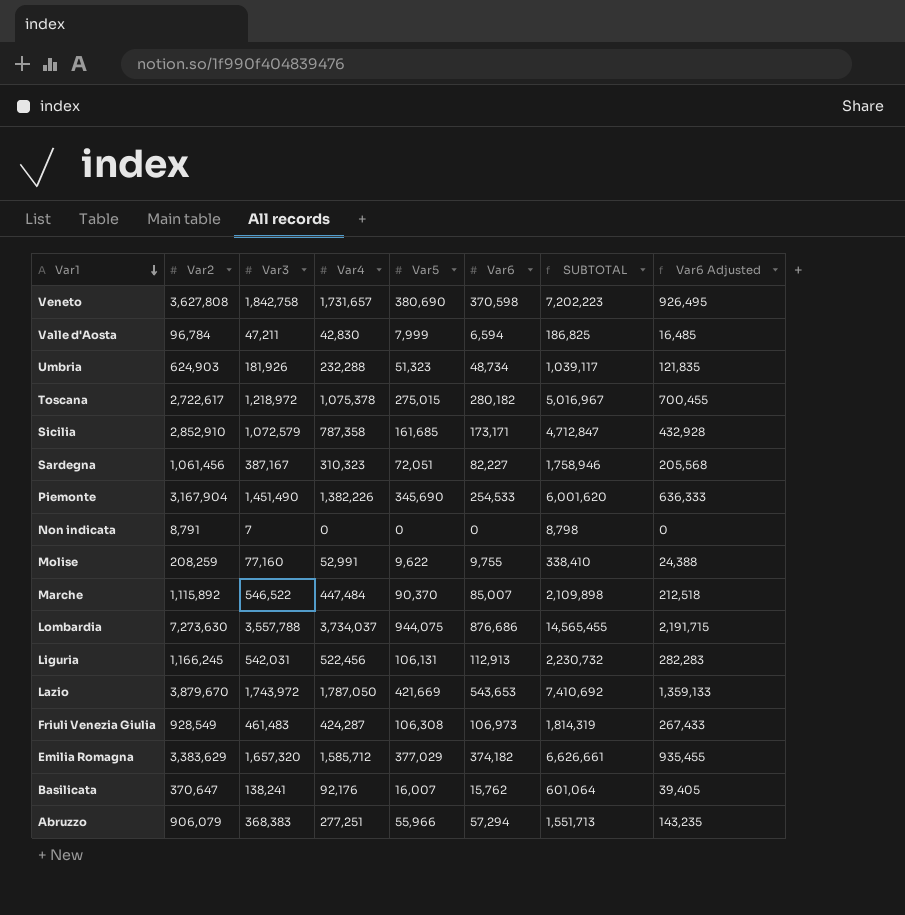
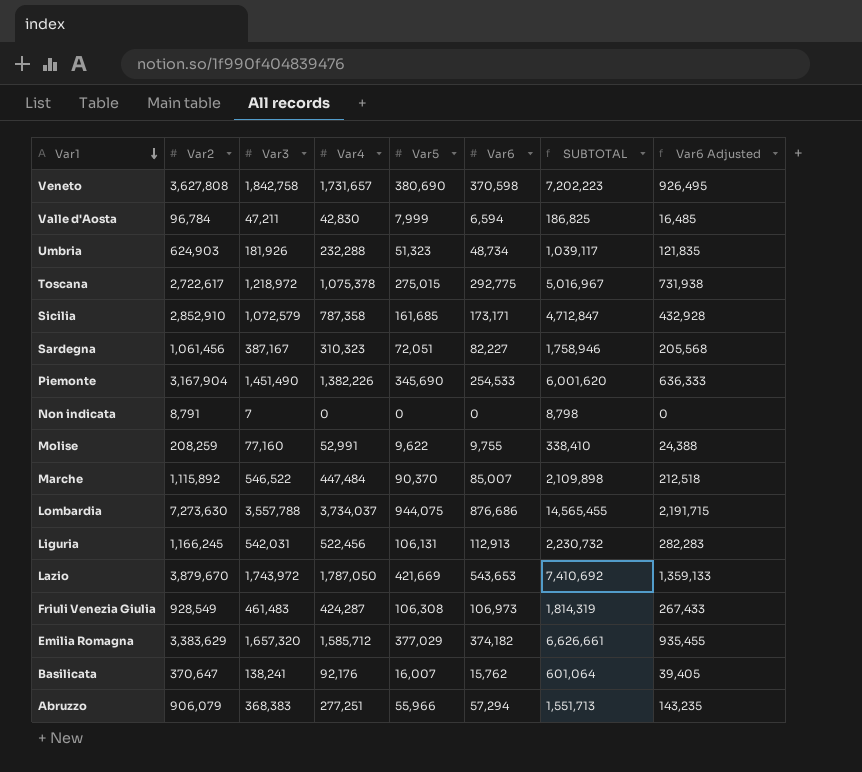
Toscana | Var6: 280,182 -> 292,775
Toscana | Var6 Adjusted: 700,455 -> 731,938

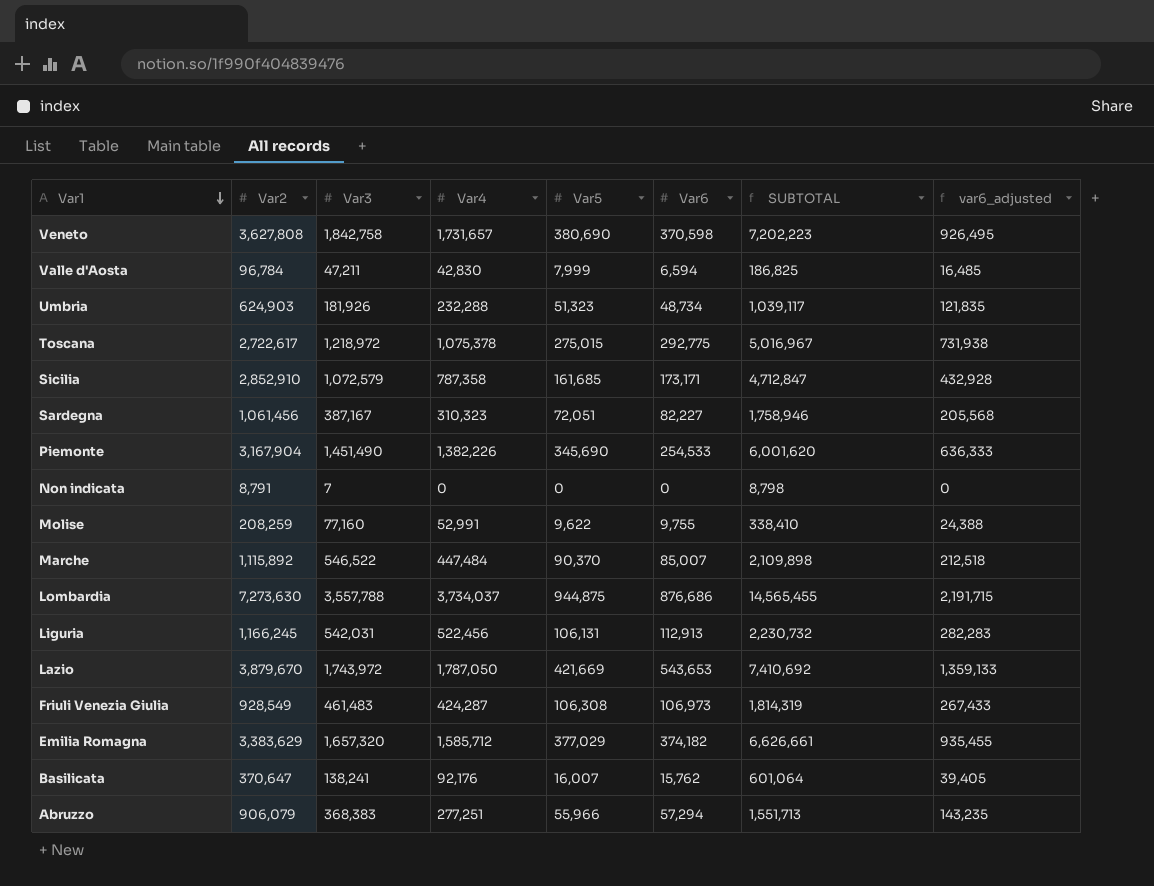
column name: Var6 Adjusted -> var6_adjusted
Lombardia | Var5: 944,075 -> 944,875

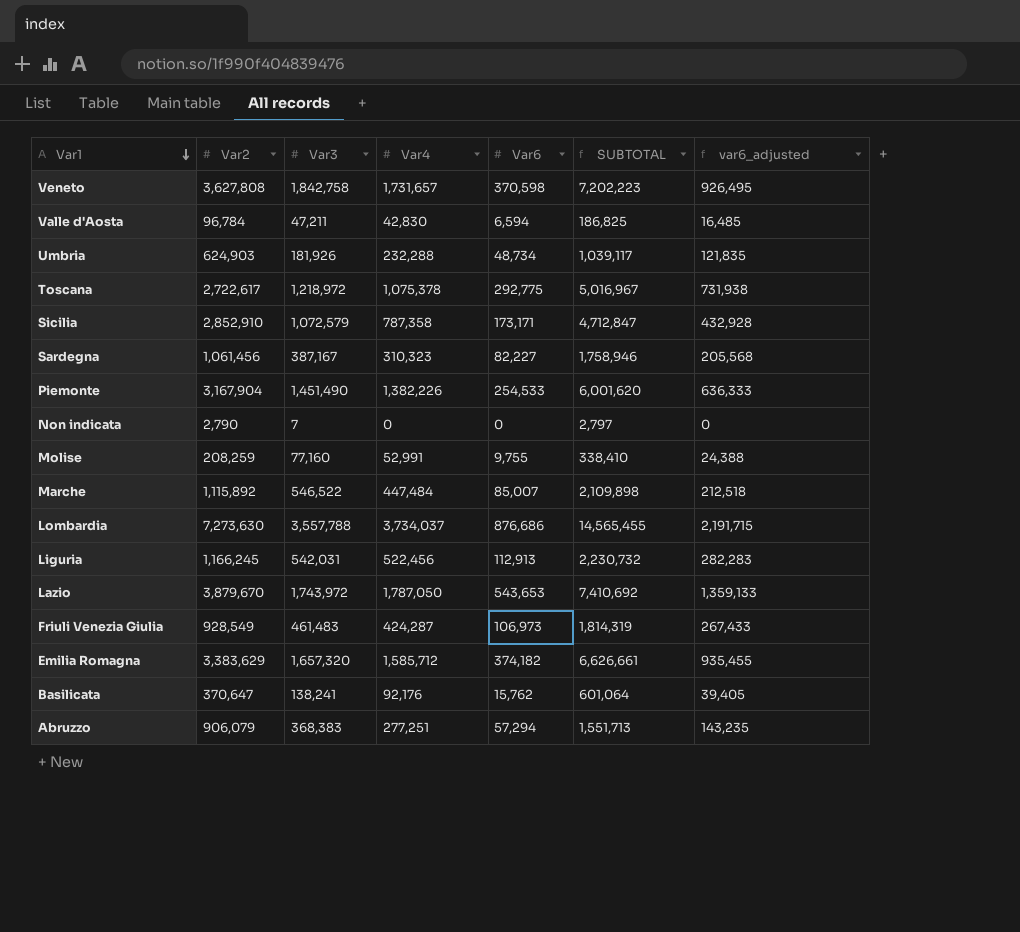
column Var5 | position: 5 -> none
Non indicata | Var2: 8,791 -> 2,790
Non indicata | SUBTOTAL: 8,798 -> 2,797

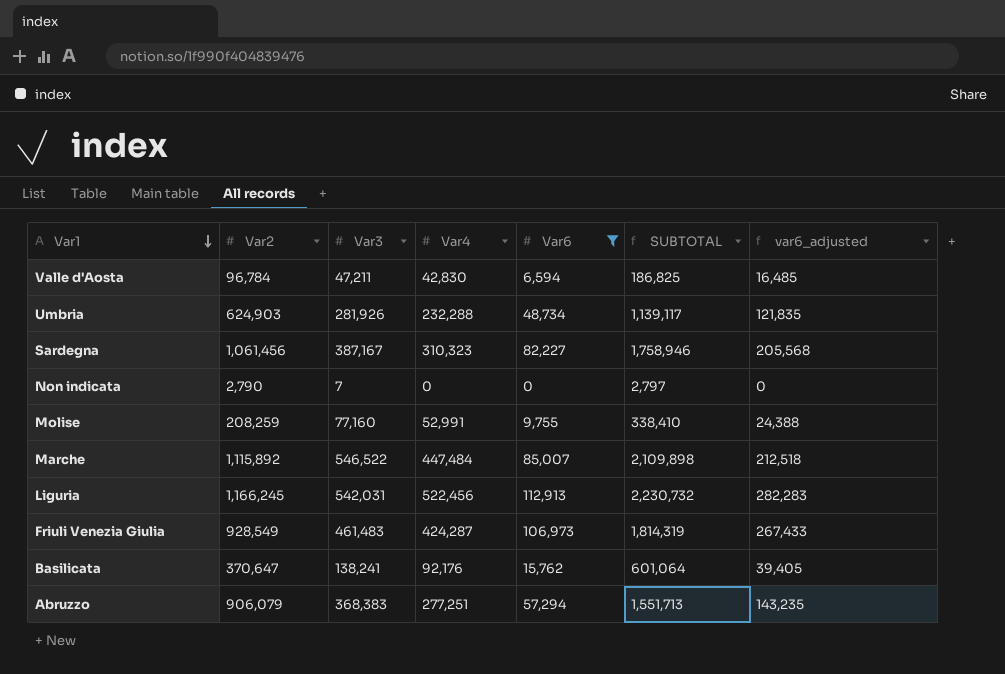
filter: none -> Var6 <= 112,913
Umbria | Var3: 181,926 -> 281,926
Umbria | SUBTOTAL: 1,039,117 -> 1,139,117

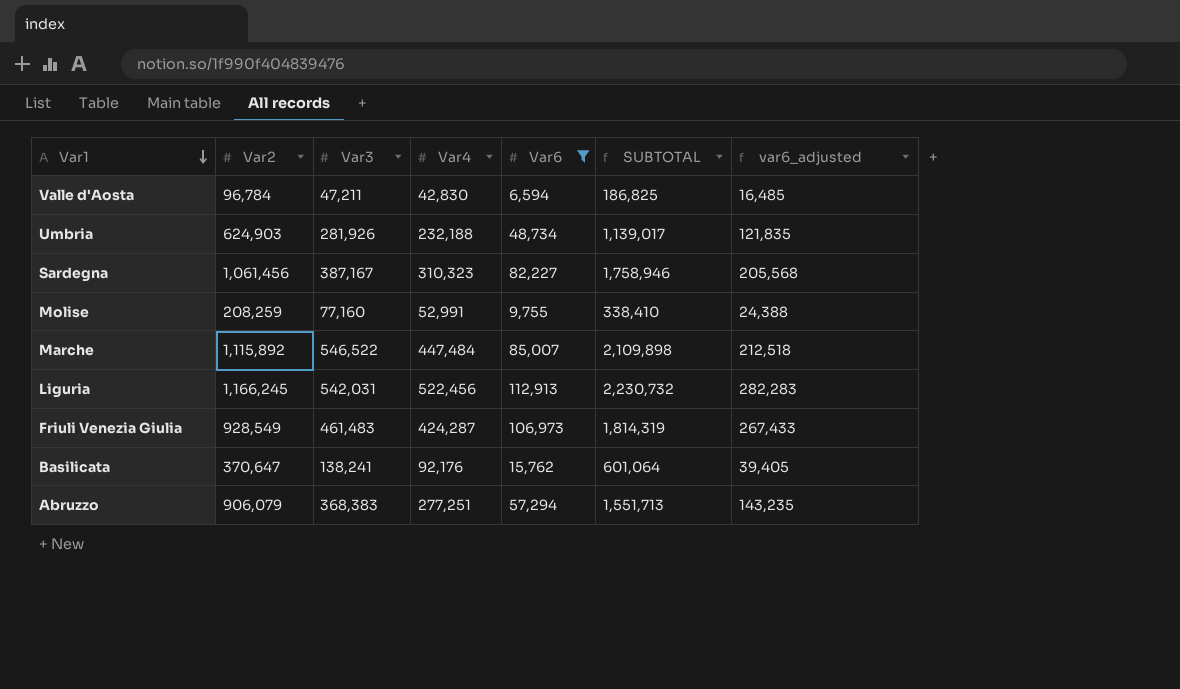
row Non indicata: 2,790 | 7 | 0 | 0 | 2,797 | 0 -> none
Umbria | Var4: 232,288 -> 232,188
Umbria | SUBTOTAL: 1,139,117 -> 1,139,017

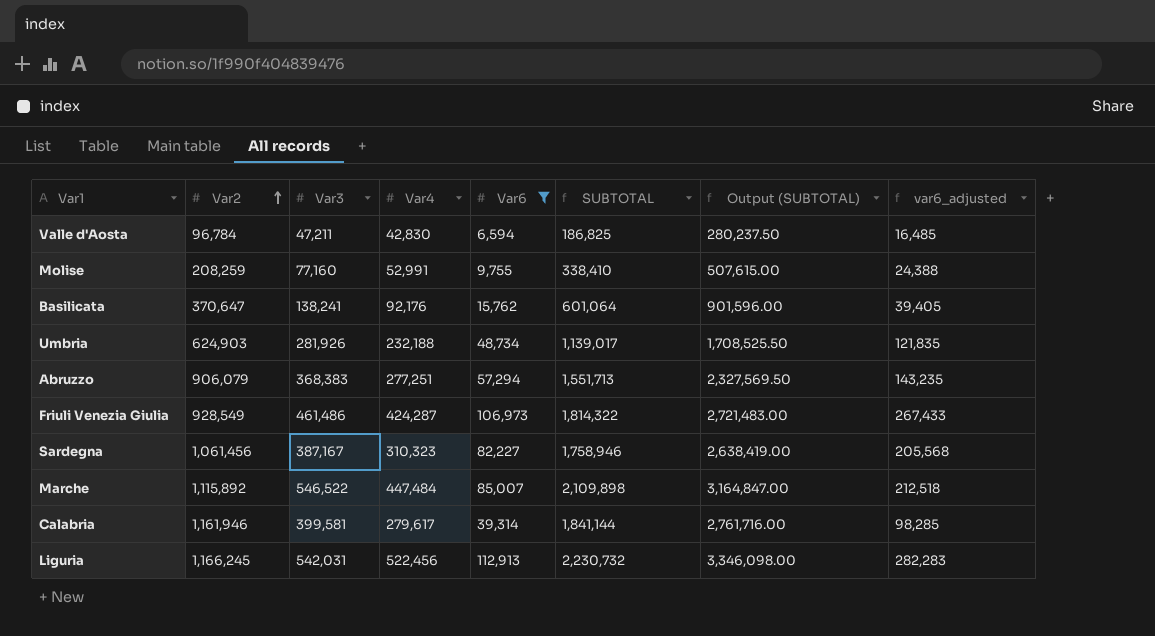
row order: Var1 descending -> Var2 ascending
column Output (SUBTOTAL) | formula: none -> [SUBTOTAL] * 1.5
Friuli Venezia Giulia | Var3: 461,483 -> 461,486
Friuli Venezia Giulia | SUBTOTAL: 1,814,319 -> 1,814,322
row Calabria: none -> 1,161,946 | 399,581 | 279,617 | 39,314 | 1,841,144 | 2,761,716.00 | 98,285

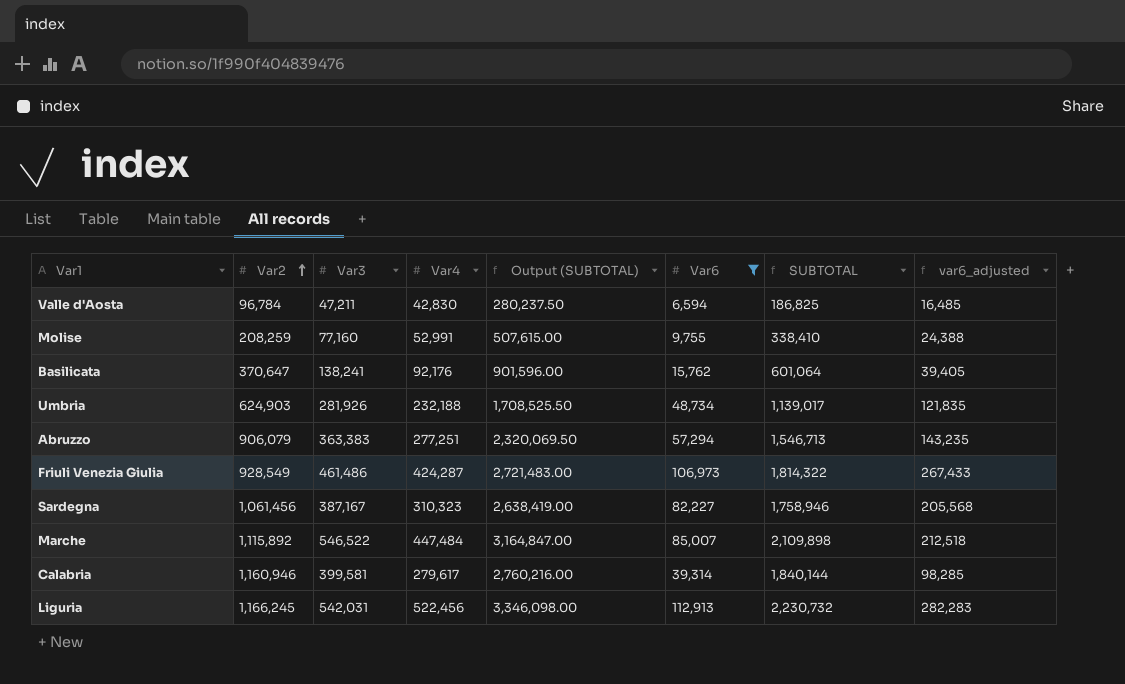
column Output (SUBTOTAL) | position: 7 -> 5
Abruzzo | Var3: 368,383 -> 363,383
Abruzzo | Output (SUBTOTAL): 2,327,569.50 -> 2,320,069.50
Abruzzo | SUBTOTAL: 1,551,713 -> 1,546,713
Calabria | Var2: 1,161,946 -> 1,160,946
Calabria | Output (SUBTOTAL): 2,761,716.00 -> 2,760,216.00
Calabria | SUBTOTAL: 1,841,144 -> 1,840,144

